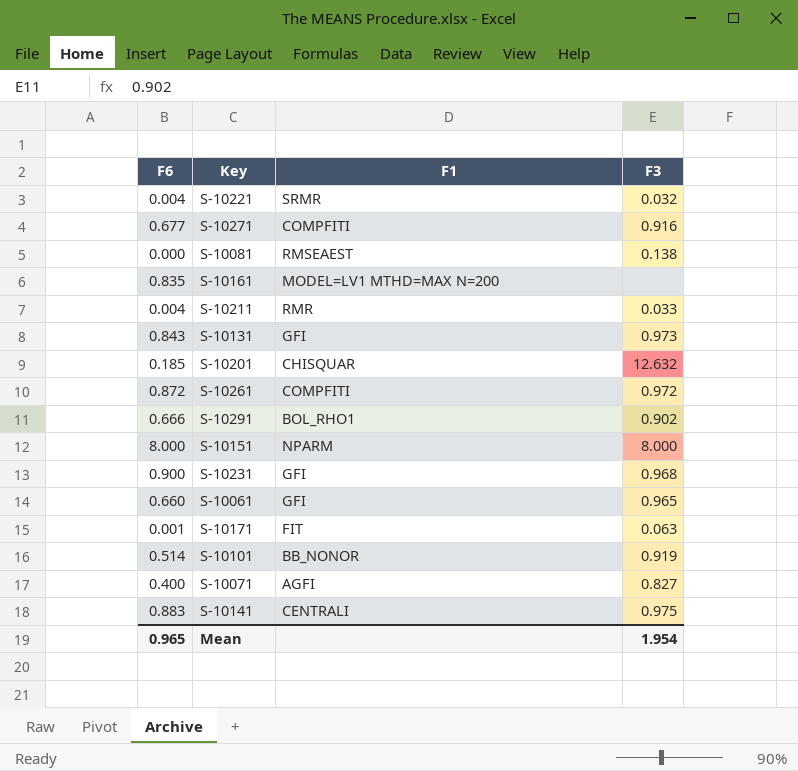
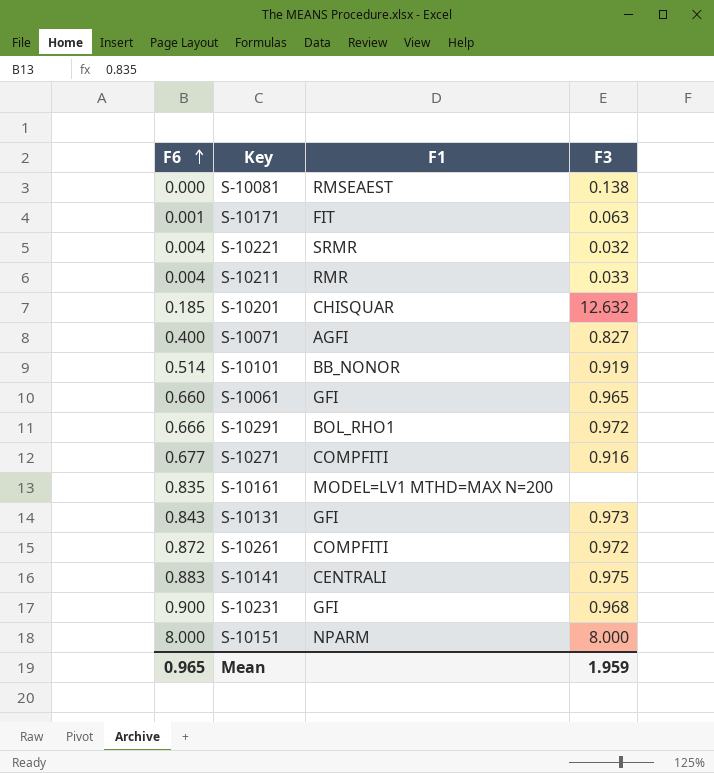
row order: none -> F6 ascending
S-10291 | F3: 0.902 -> 0.972
Mean | F3: 1.954 -> 1.959

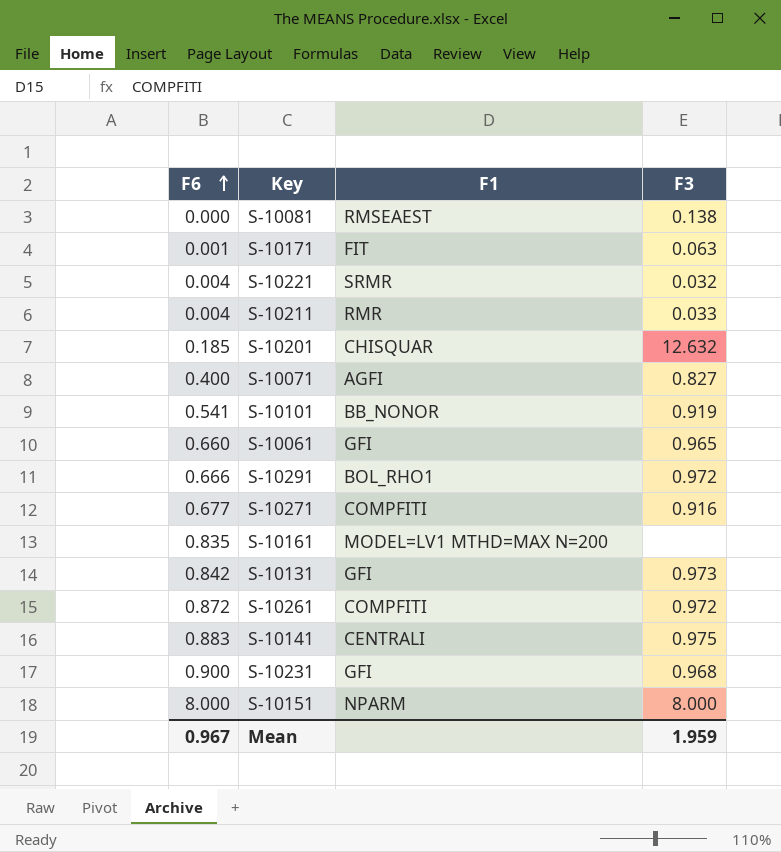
S-10101 | F6: 0.514 -> 0.541
S-10131 | F6: 0.843 -> 0.842
Mean | F6: 0.965 -> 0.967

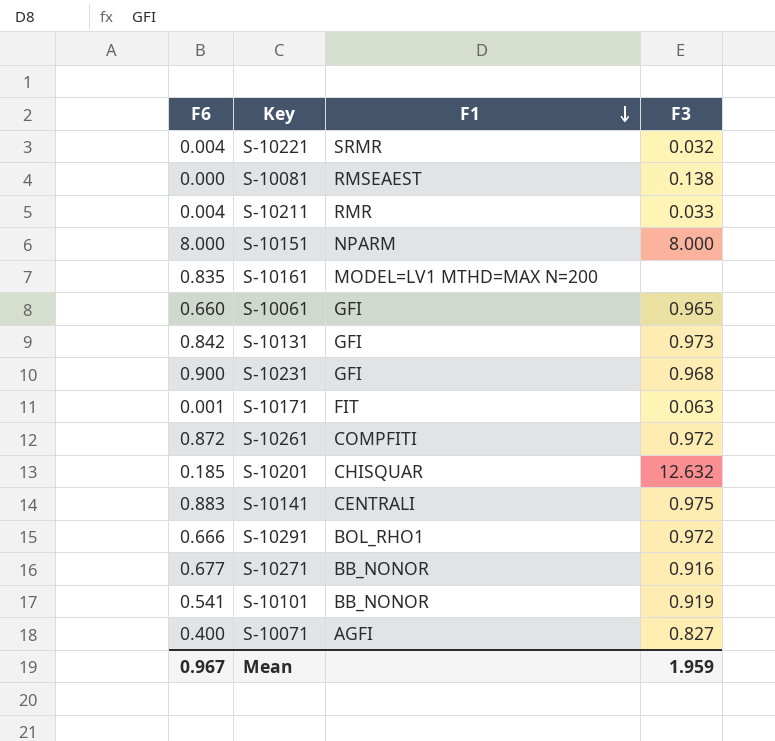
row order: F6 ascending -> F1 descending
S-10271 | F1: COMPFITI -> BB_NONOR

